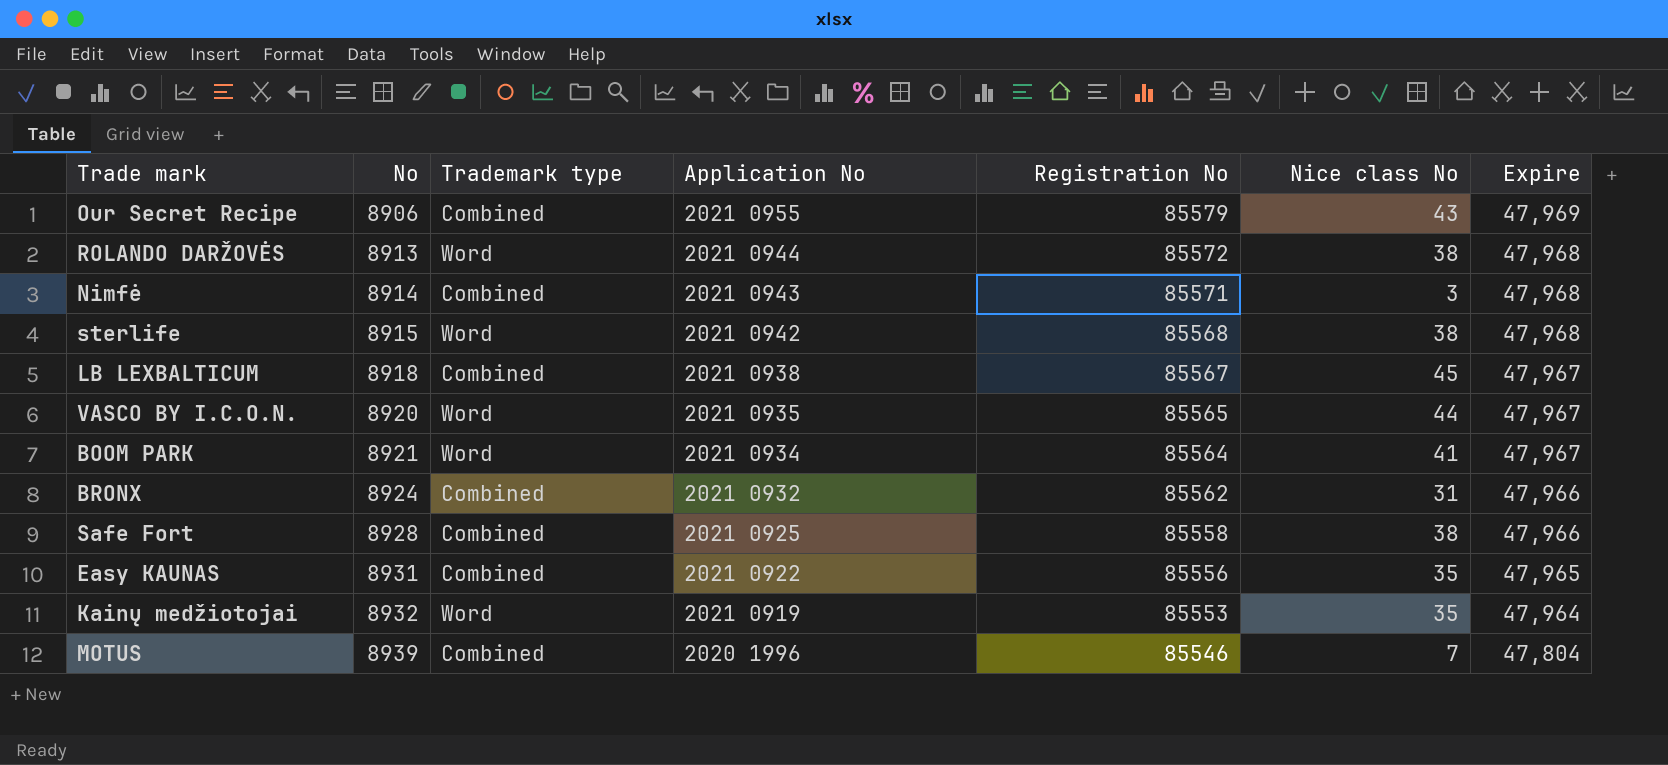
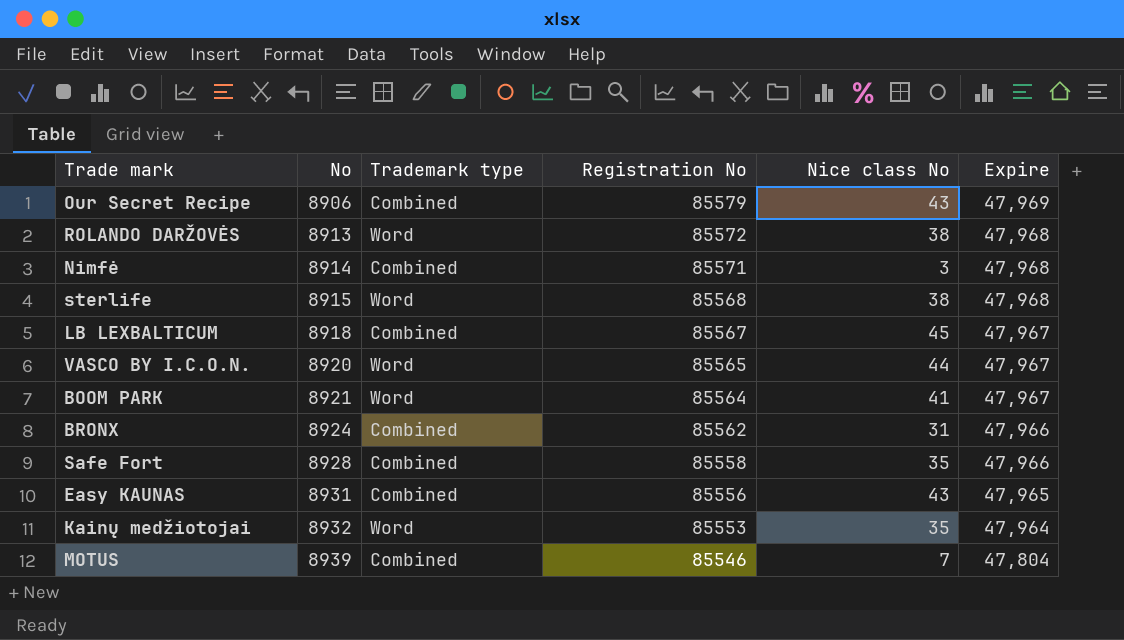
column Application No | position: 4 -> none
Safe Fort | Nice class No: 38 -> 35
Easy KAUNAS | Nice class No: 35 -> 43

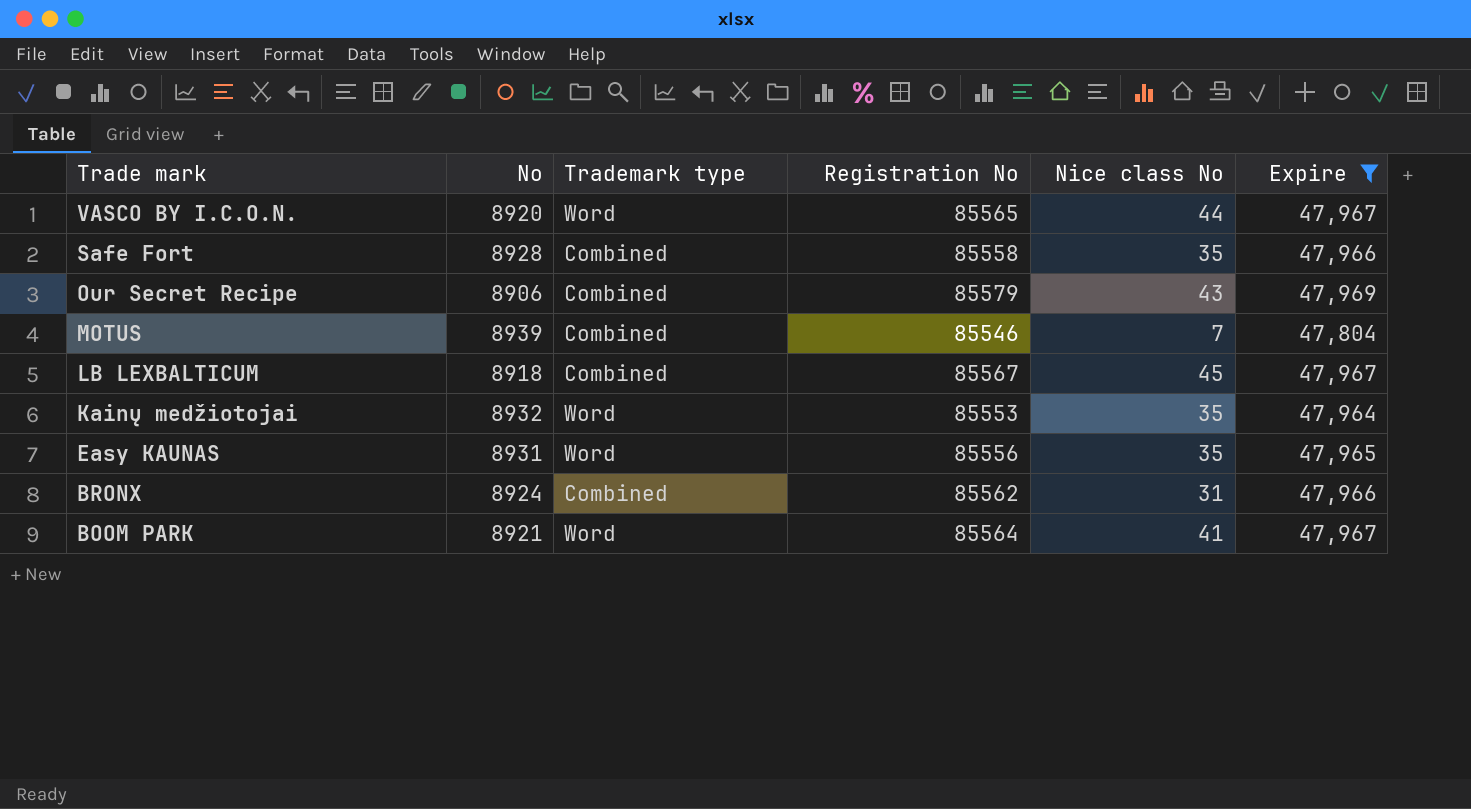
filter: none -> Expire != 47,968
row order: No ascending -> Trade mark descending
Easy KAUNAS | Trademark type: Combined -> Word
Easy KAUNAS | Nice class No: 43 -> 35

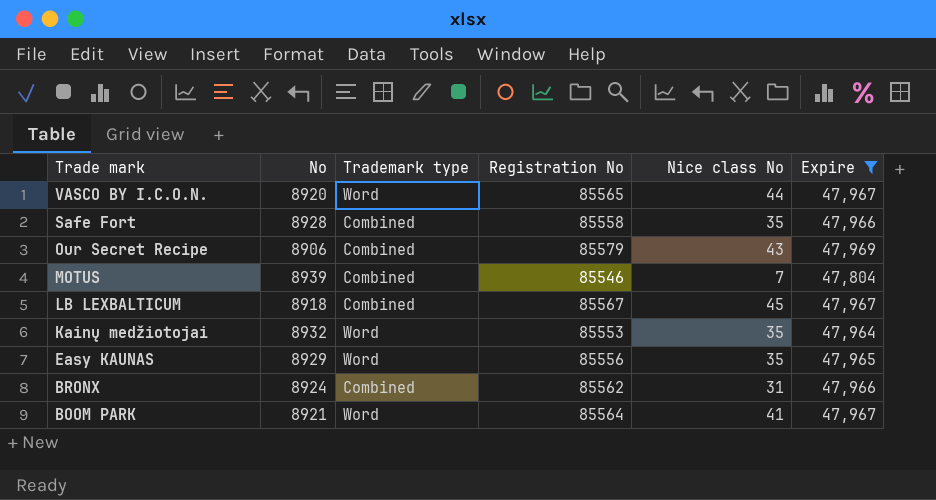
Easy KAUNAS | No: 8931 -> 8929

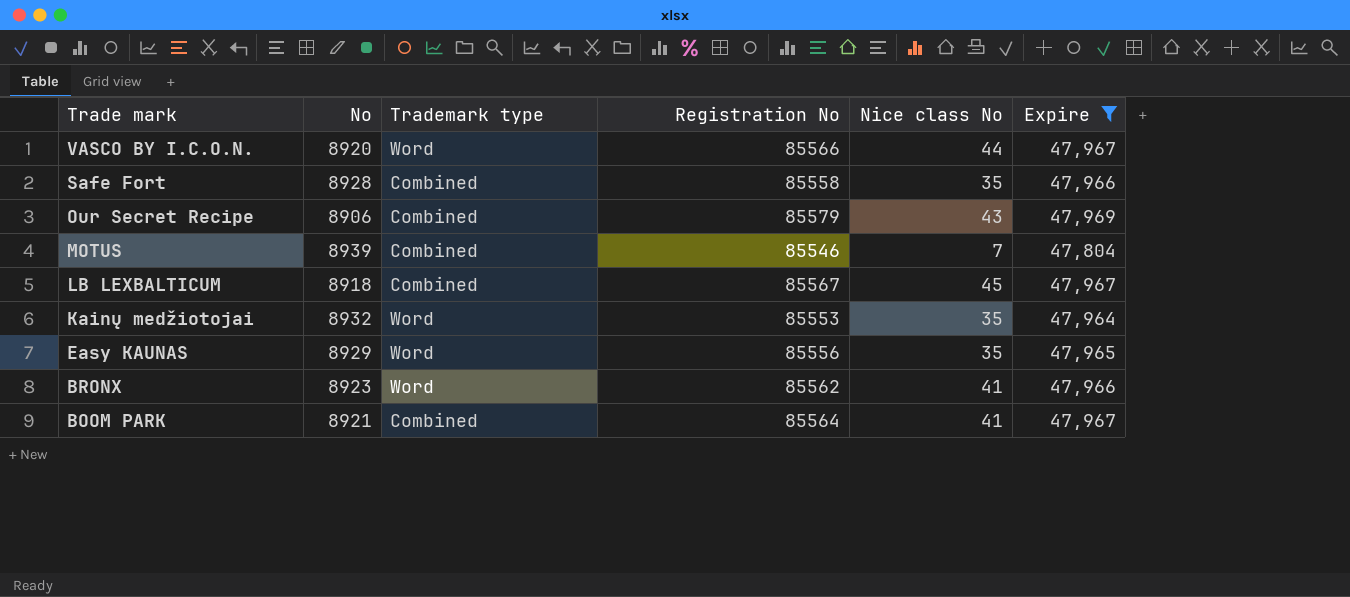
VASCO BY I.C.O.N. | Registration No: 85565 -> 85566
BRONX | No: 8924 -> 8923
BRONX | Trademark type: Combined -> Word
BRONX | Nice class No: 31 -> 41
BOOM PARK | Trademark type: Word -> Combined

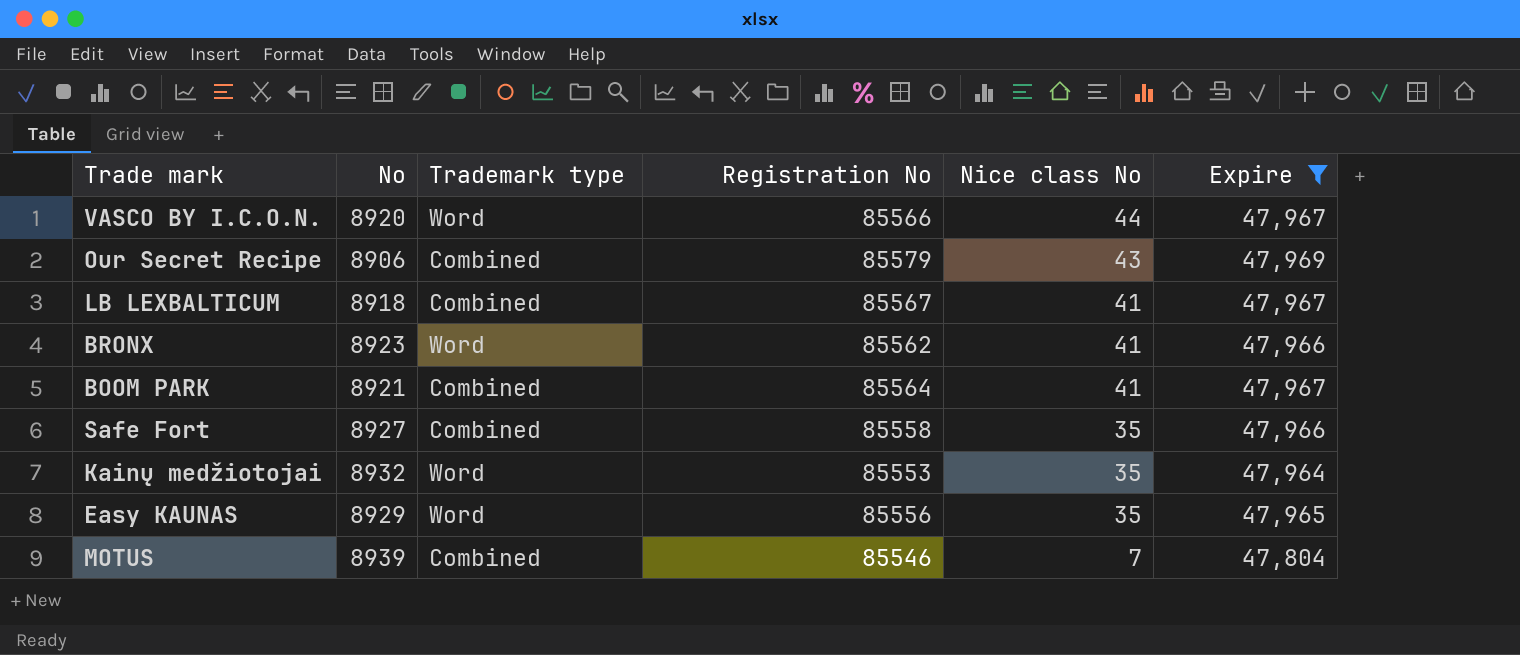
row order: Trade mark descending -> Nice class No descending
LB LEXBALTICUM | Nice class No: 45 -> 41
Safe Fort | No: 8928 -> 8927

